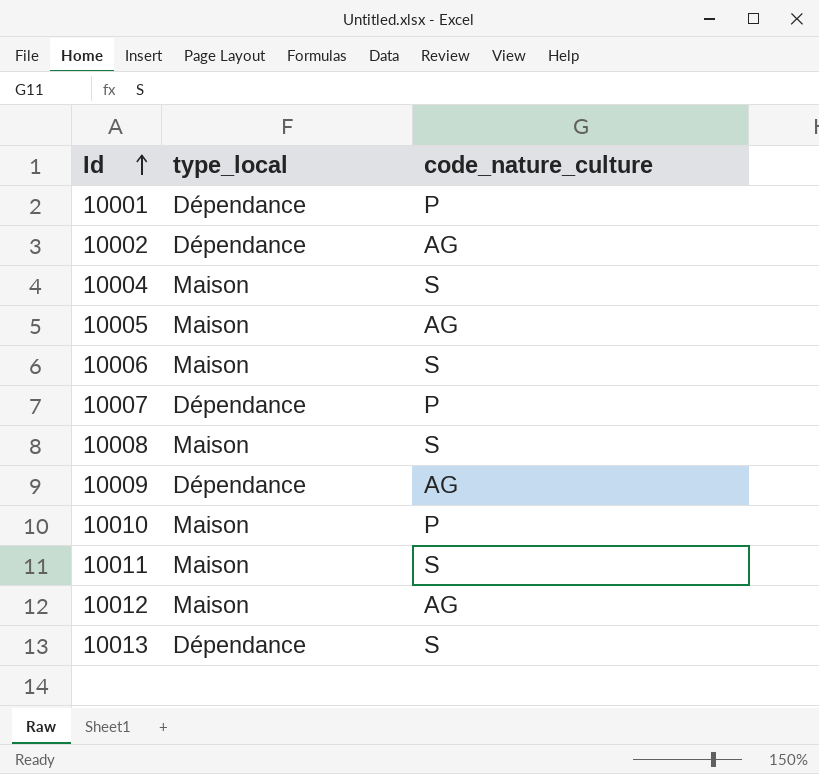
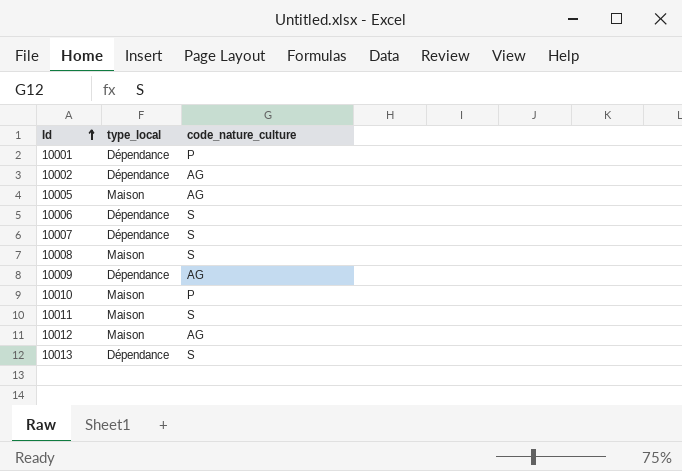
row 10004: Maison | S -> none
10006 | type_local: Maison -> Dépendance
10007 | code_nature_culture: P -> S

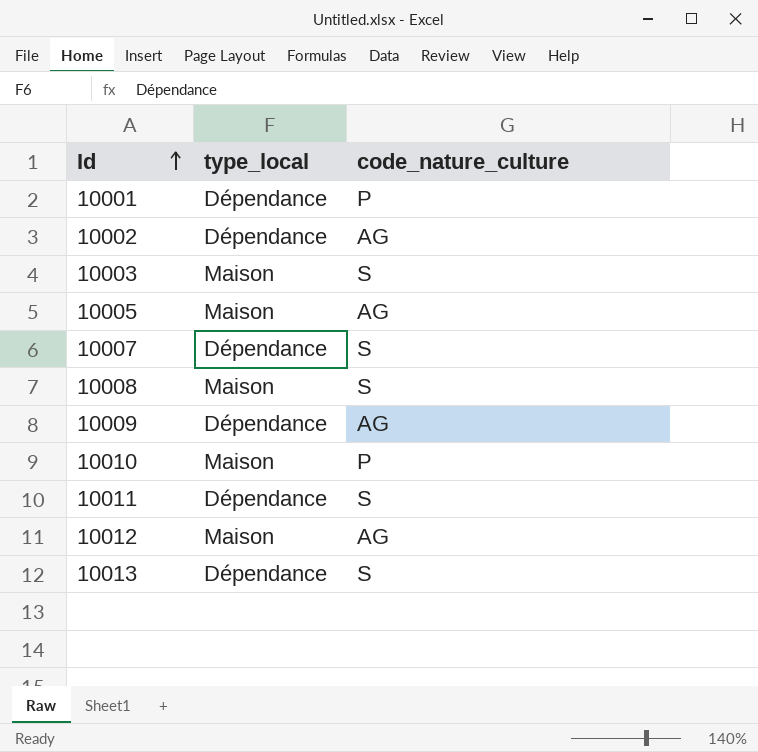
row 10006: Dépendance | S -> none
row 10003: none -> Maison | S
10011 | type_local: Maison -> Dépendance

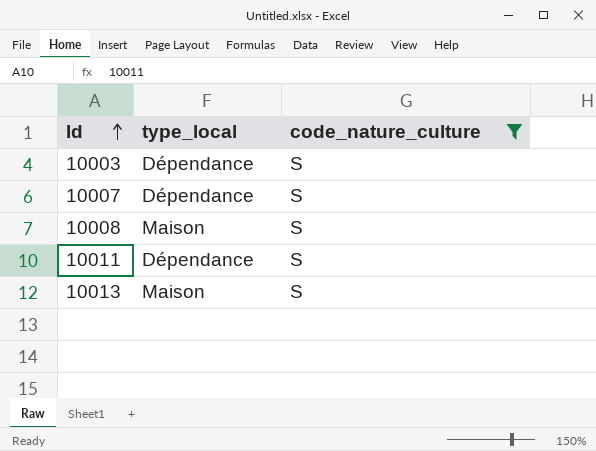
filter: none -> code_nature_culture = S
10003 | type_local: Maison -> Dépendance
10013 | type_local: Dépendance -> Maison

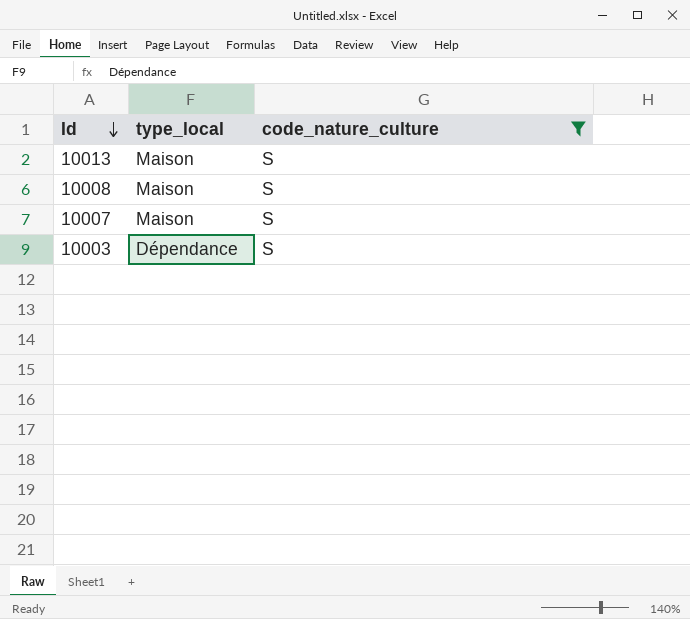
row order: Id ascending -> Id descending
row 10011: Dépendance | S -> none
10007 | type_local: Dépendance -> Maison

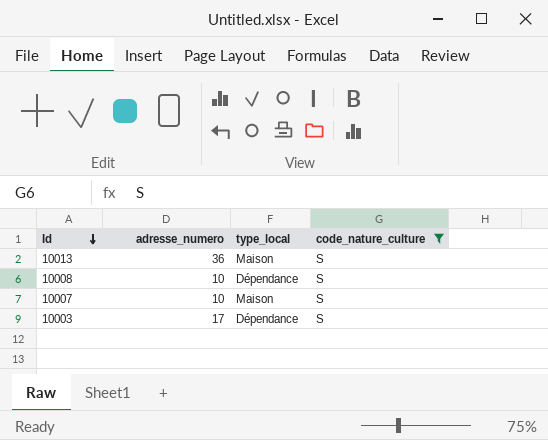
column adresse_numero | position: none -> 2
10008 | type_local: Maison -> Dépendance

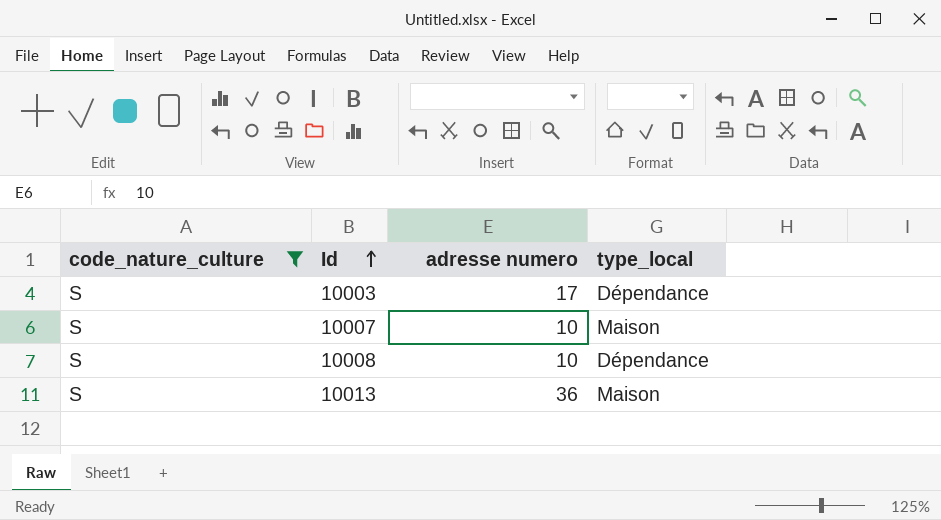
row order: Id descending -> Id ascending
column code_nature_culture | position: 4 -> 1
column name: adresse_numero -> adresse numero

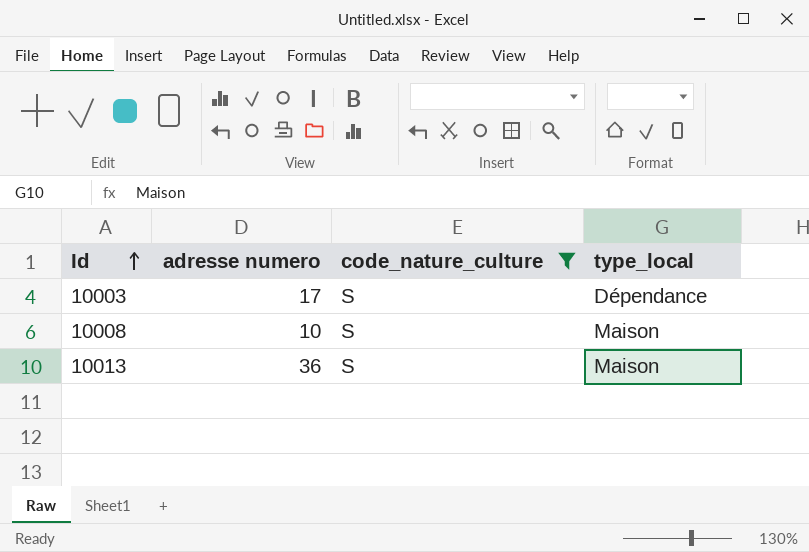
column code_nature_culture | position: 1 -> 3
row 10007: S | 10 | Maison -> none
10008 | type_local: Dépendance -> Maison

